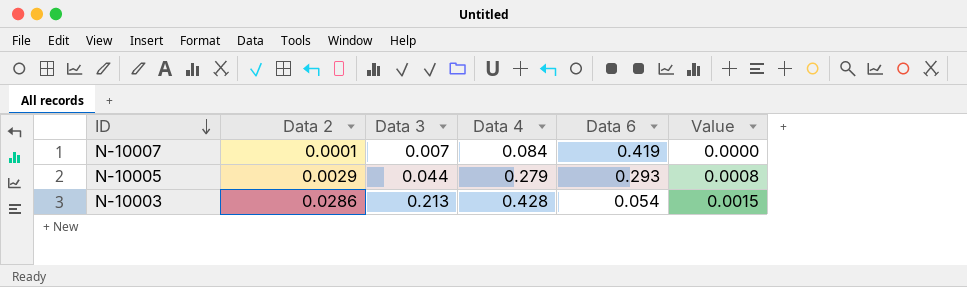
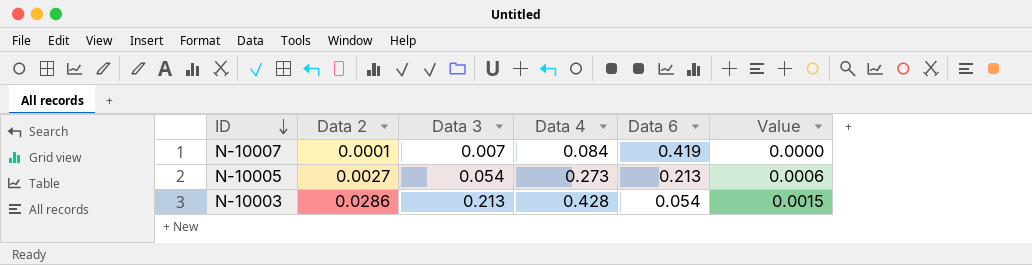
N-10005 | Data 2: 0.0029 -> 0.0027
N-10005 | Data 3: 0.044 -> 0.054
N-10005 | Data 4: 0.279 -> 0.273
N-10005 | Data 6: 0.293 -> 0.213
N-10005 | Value: 0.0008 -> 0.0006

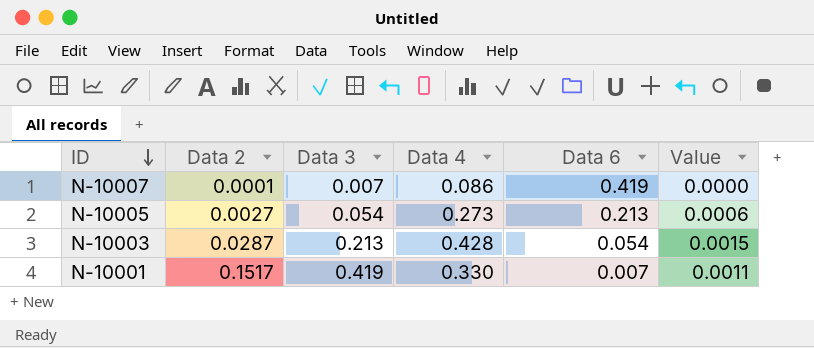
N-10007 | Data 4: 0.084 -> 0.086
N-10003 | Data 2: 0.0286 -> 0.0287
row N-10001: none -> 0.1517 | 0.419 | 0.330 | 0.007 | 0.0011

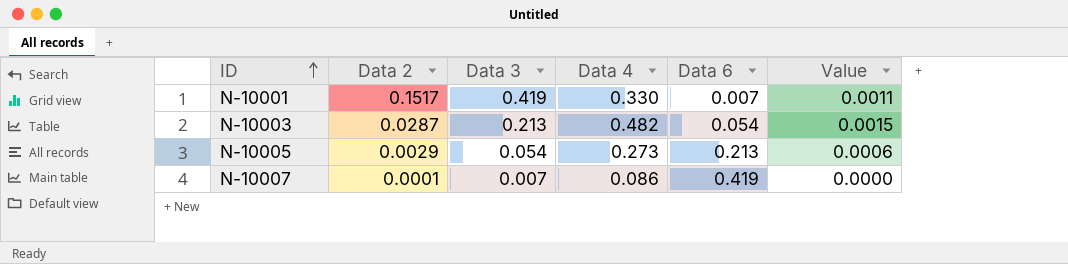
row order: ID descending -> ID ascending
N-10003 | Data 4: 0.428 -> 0.482
N-10005 | Data 2: 0.0027 -> 0.0029

